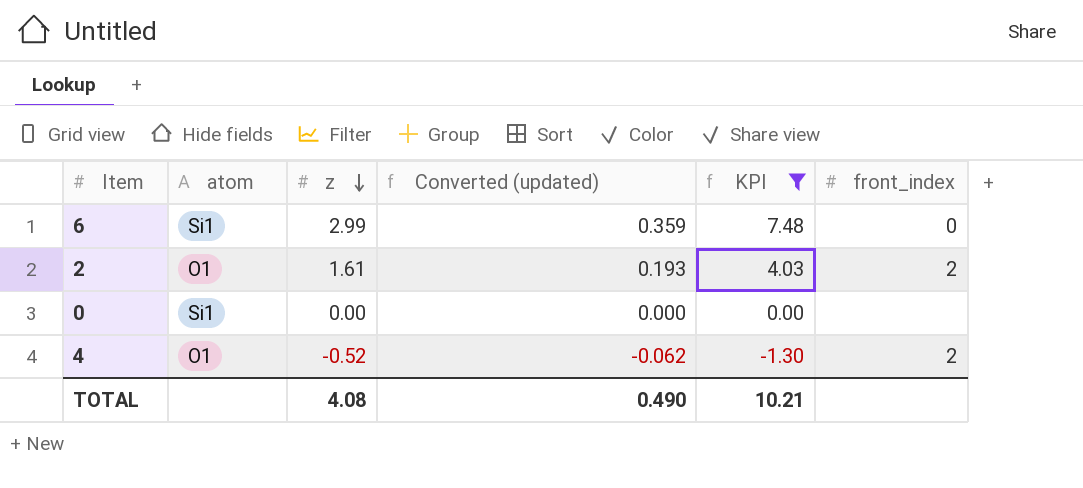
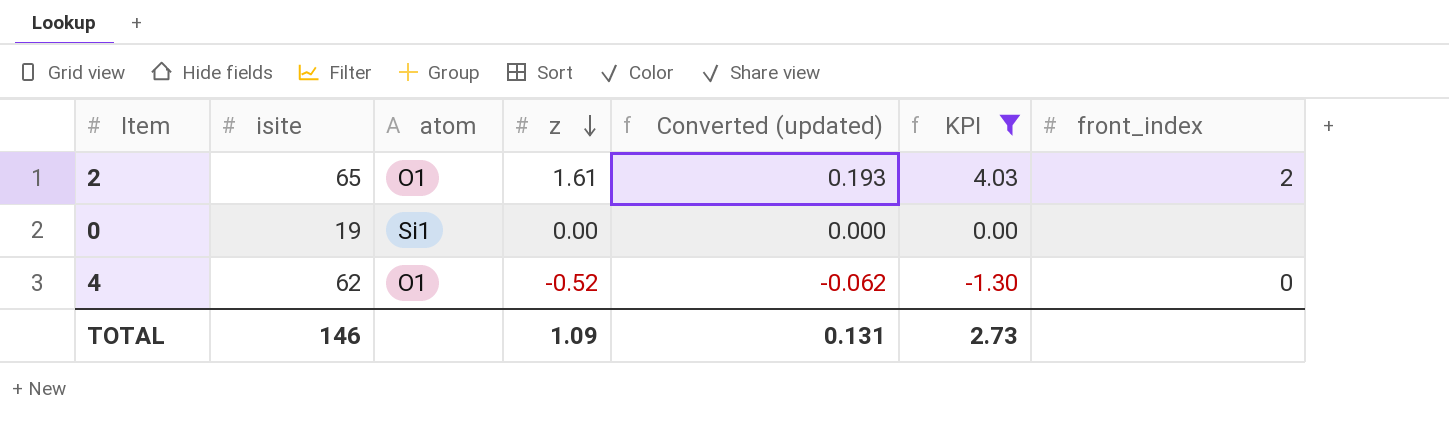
column isite | position: none -> 2
row 6: Si1 | 2.99 | 0.359 | 7.48 | 0 -> none
4 | front_index: 2 -> 0
TOTAL | z: 4.08 -> 1.09
TOTAL | Converted (updated): 0.490 -> 0.131
TOTAL | KPI: 10.21 -> 2.73

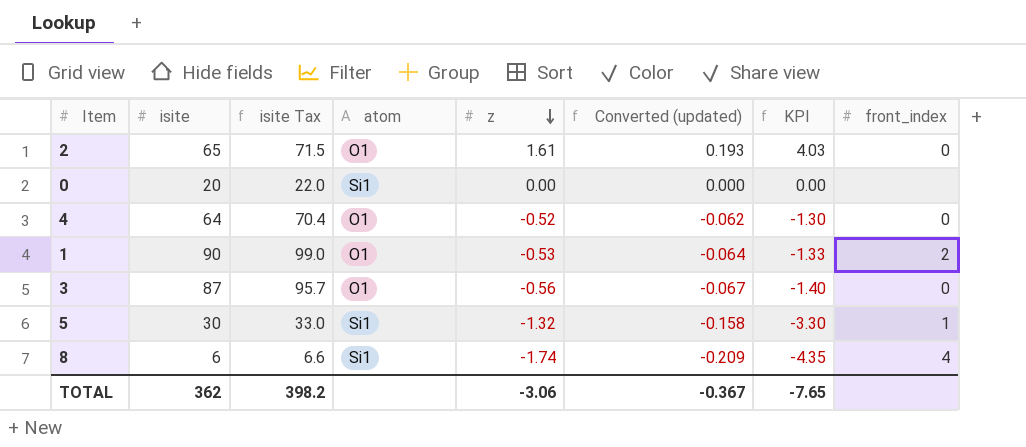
filter: KPI >= -1.30 -> none
column isite Tax | formula: none -> [isite] * 1.1
2 | front_index: 2 -> 0
0 | isite: 19 -> 20
4 | isite: 62 -> 64
TOTAL | isite: 146 -> 362
TOTAL | z: 1.09 -> -3.06
TOTAL | Converted (updated): 0.131 -> -0.367
TOTAL | KPI: 2.73 -> -7.65

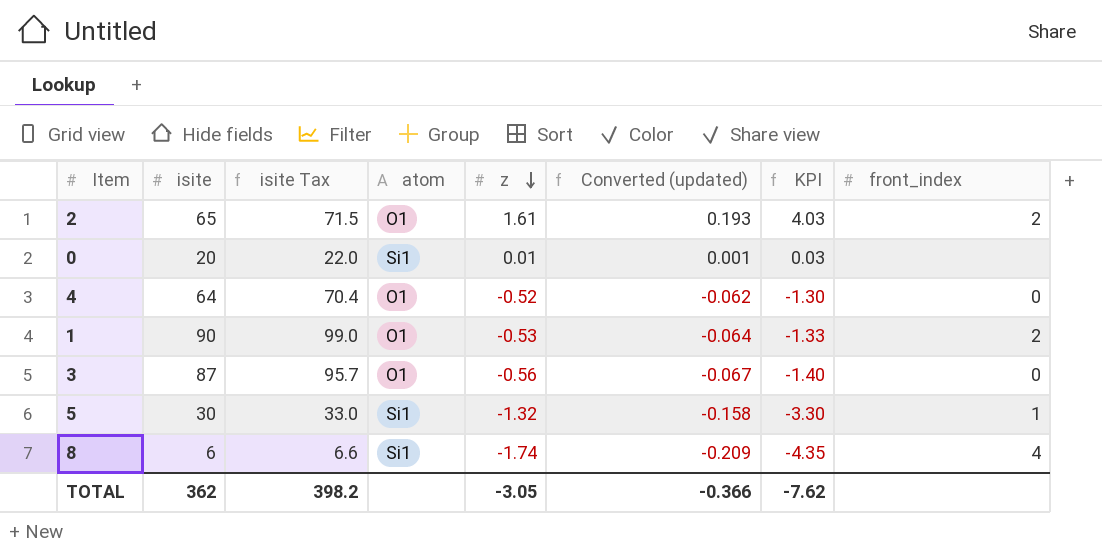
2 | front_index: 0 -> 2
0 | z: 0.00 -> 0.01
0 | Converted (updated): 0.000 -> 0.001
0 | KPI: 0.00 -> 0.03
TOTAL | z: -3.06 -> -3.05
TOTAL | Converted (updated): -0.367 -> -0.366
TOTAL | KPI: -7.65 -> -7.62

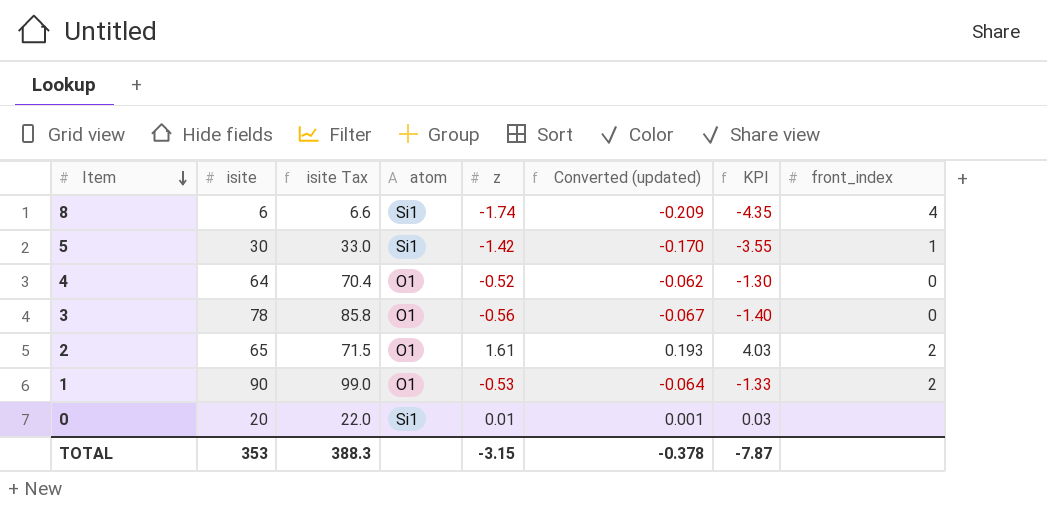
row order: z descending -> Item descending
5 | z: -1.32 -> -1.42
5 | Converted (updated): -0.158 -> -0.170
5 | KPI: -3.30 -> -3.55
3 | isite: 87 -> 78
3 | isite Tax: 95.7 -> 85.8
TOTAL | isite: 362 -> 353
TOTAL | isite Tax: 398.2 -> 388.3
TOTAL | z: -3.05 -> -3.15
TOTAL | Converted (updated): -0.366 -> -0.378
TOTAL | KPI: -7.62 -> -7.87

